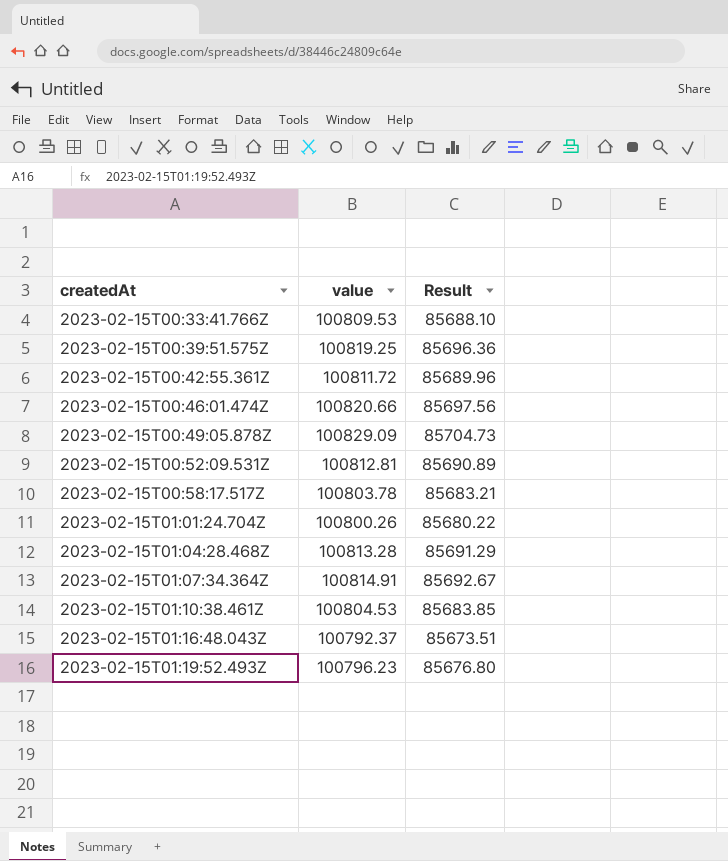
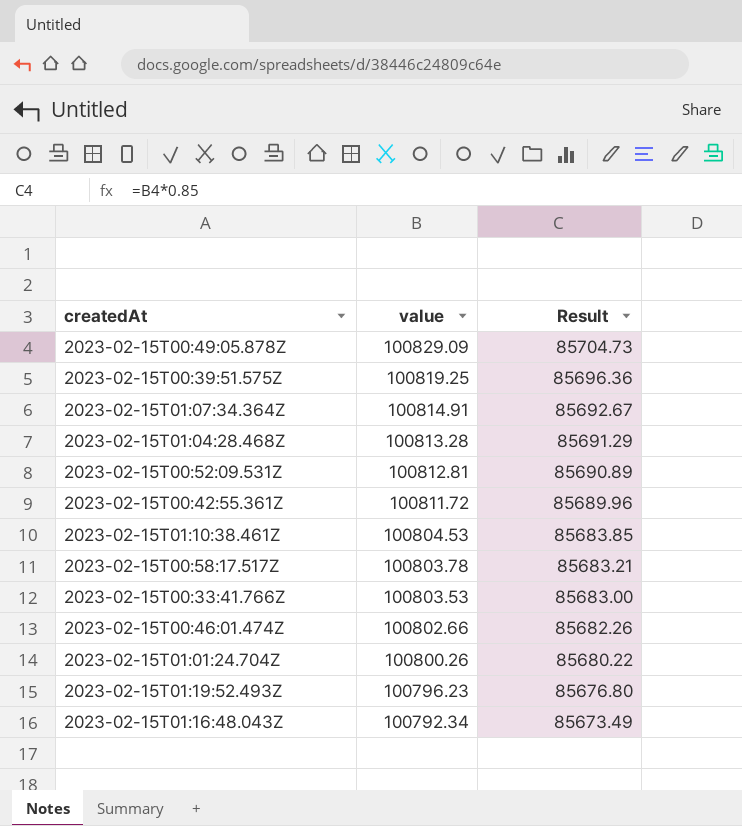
row order: createdAt ascending -> value descending
2023-02-15T00:33:41.766Z | value: 100809.53 -> 100803.53
2023-02-15T00:33:41.766Z | Result: 85688.10 -> 85683.00
2023-02-15T00:46:01.474Z | value: 100820.66 -> 100802.66
2023-02-15T00:46:01.474Z | Result: 85697.56 -> 85682.26
2023-02-15T01:16:48.043Z | value: 100792.37 -> 100792.34
2023-02-15T01:16:48.043Z | Result: 85673.51 -> 85673.49

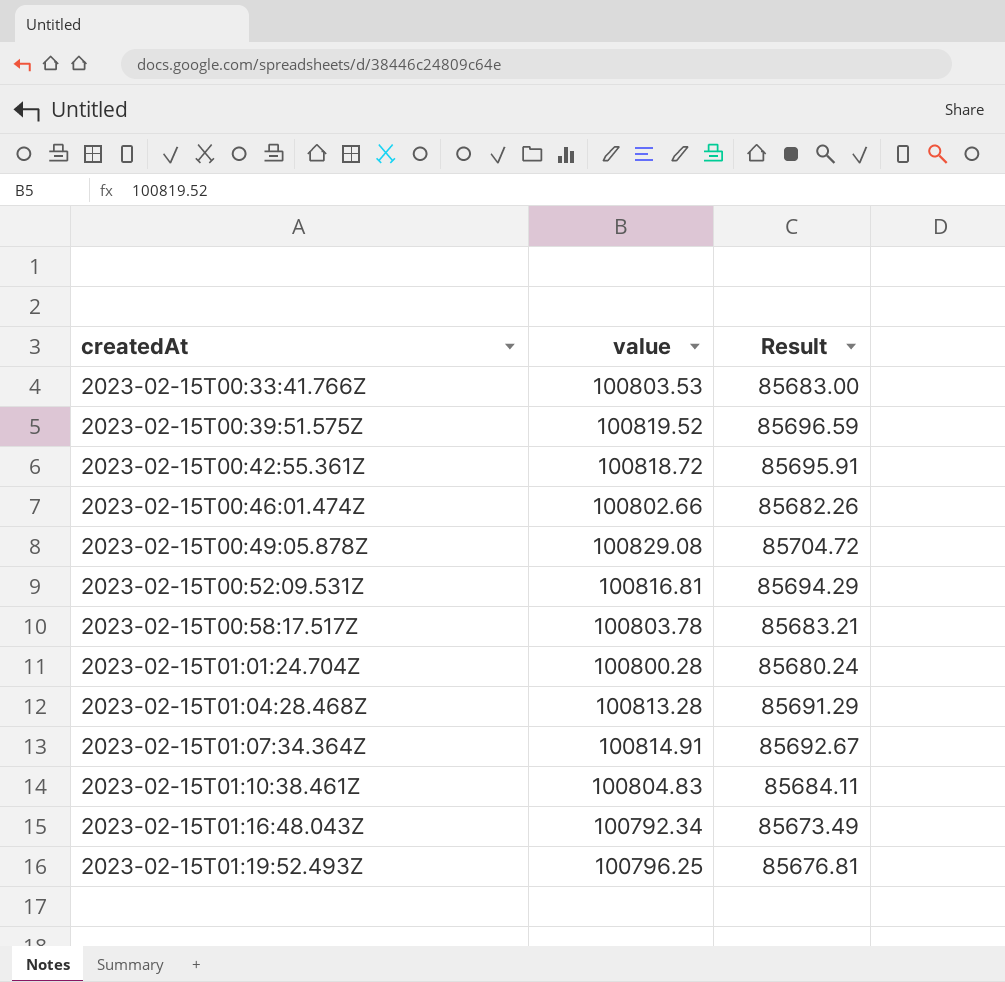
row order: value descending -> createdAt ascending
2023-02-15T00:39:51.575Z | value: 100819.25 -> 100819.52
2023-02-15T00:39:51.575Z | Result: 85696.36 -> 85696.59
2023-02-15T00:42:55.361Z | value: 100811.72 -> 100818.72
2023-02-15T00:42:55.361Z | Result: 85689.96 -> 85695.91
2023-02-15T00:49:05.878Z | value: 100829.09 -> 100829.08
2023-02-15T00:49:05.878Z | Result: 85704.73 -> 85704.72
2023-02-15T00:52:09.531Z | value: 100812.81 -> 100816.81
2023-02-15T00:52:09.531Z | Result: 85690.89 -> 85694.29
2023-02-15T01:01:24.704Z | value: 100800.26 -> 100800.28
2023-02-15T01:01:24.704Z | Result: 85680.22 -> 85680.24
2023-02-15T01:10:38.461Z | value: 100804.53 -> 100804.83
2023-02-15T01:10:38.461Z | Result: 85683.85 -> 85684.11
2023-02-15T01:19:52.493Z | value: 100796.23 -> 100796.25
2023-02-15T01:19:52.493Z | Result: 85676.80 -> 85676.81

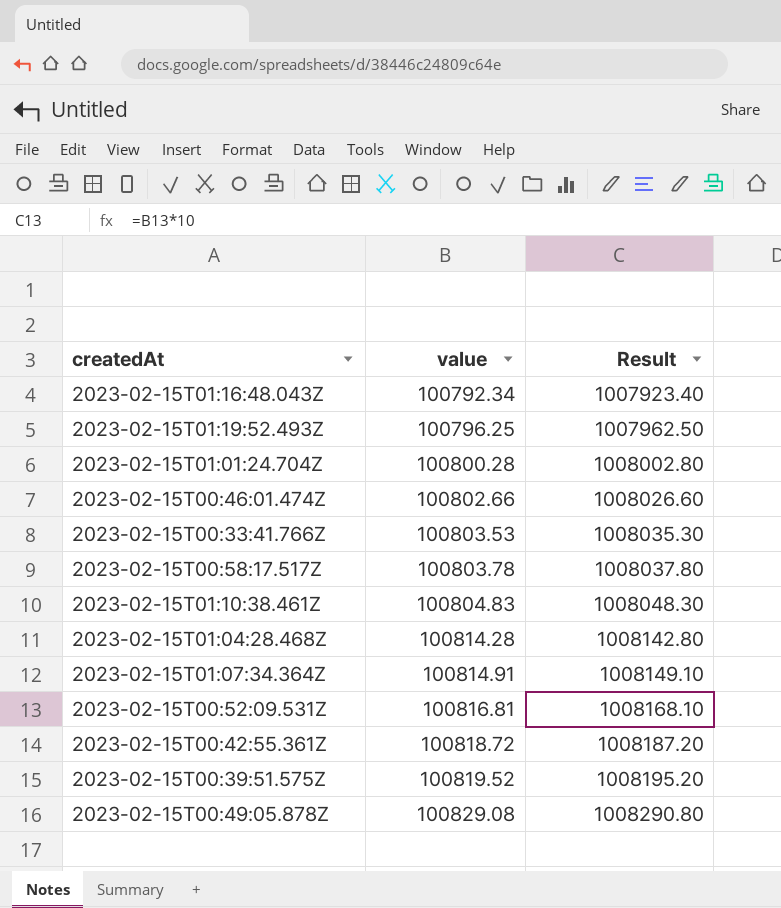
row order: createdAt ascending -> value ascending
column Result | formula: [value] * 0.85 -> [value] * 10
2023-02-15T01:04:28.468Z | value: 100813.28 -> 100814.28

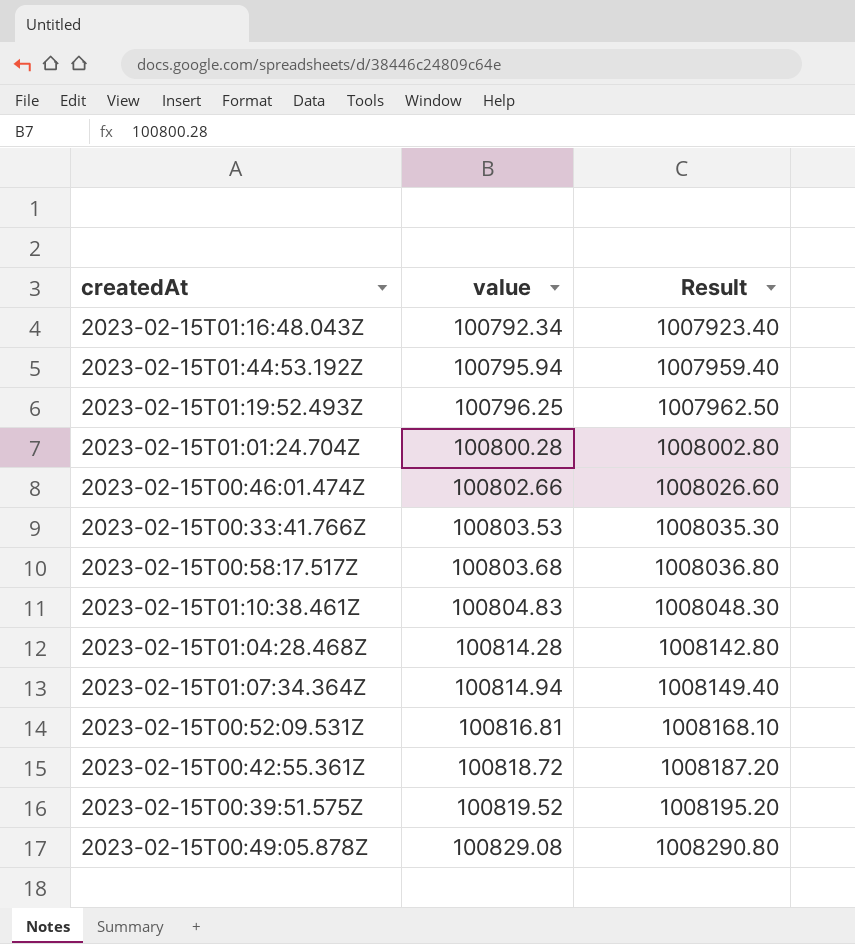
row 2023-02-15T01:44:53.192Z: none -> 100795.94 | 1007959.40
2023-02-15T00:58:17.517Z | value: 100803.78 -> 100803.68
2023-02-15T00:58:17.517Z | Result: 1008037.80 -> 1008036.80
2023-02-15T01:07:34.364Z | value: 100814.91 -> 100814.94
2023-02-15T01:07:34.364Z | Result: 1008149.10 -> 1008149.40

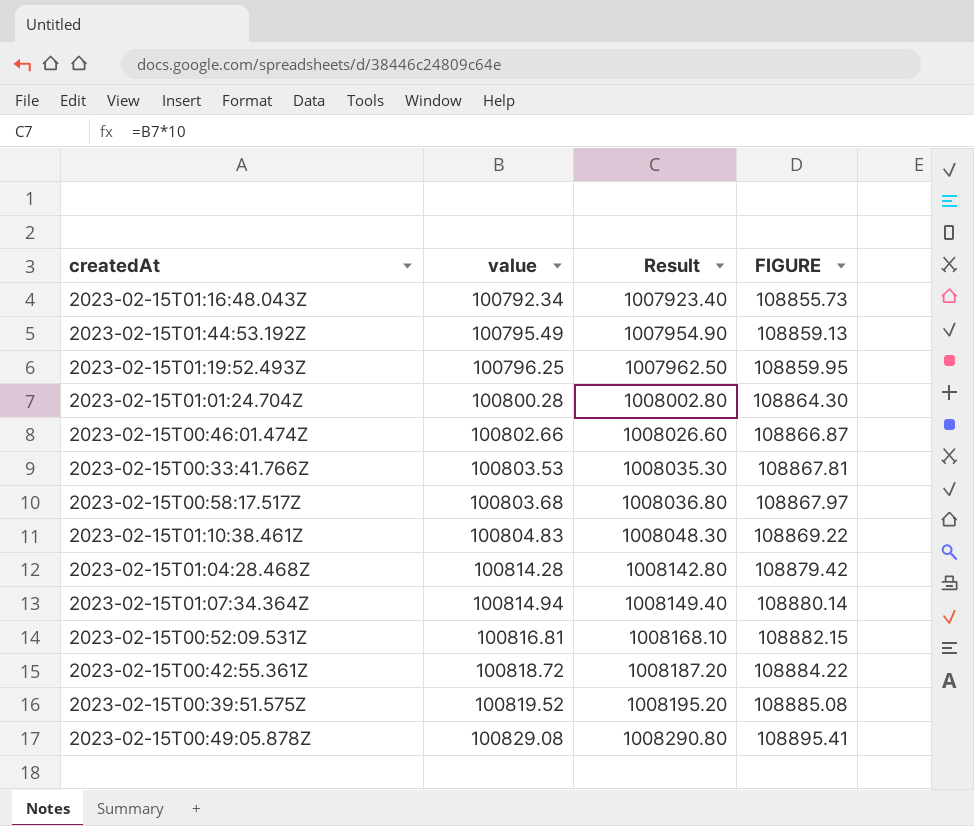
column FIGURE | formula: none -> [value] * 1.08
2023-02-15T01:44:53.192Z | value: 100795.94 -> 100795.49
2023-02-15T01:44:53.192Z | Result: 1007959.40 -> 1007954.90

